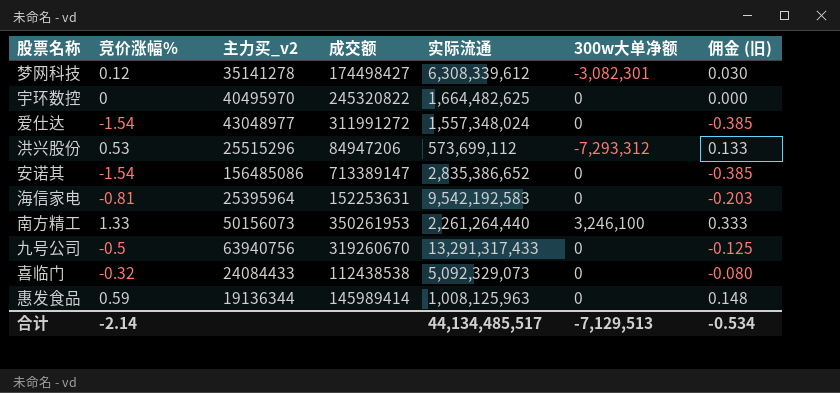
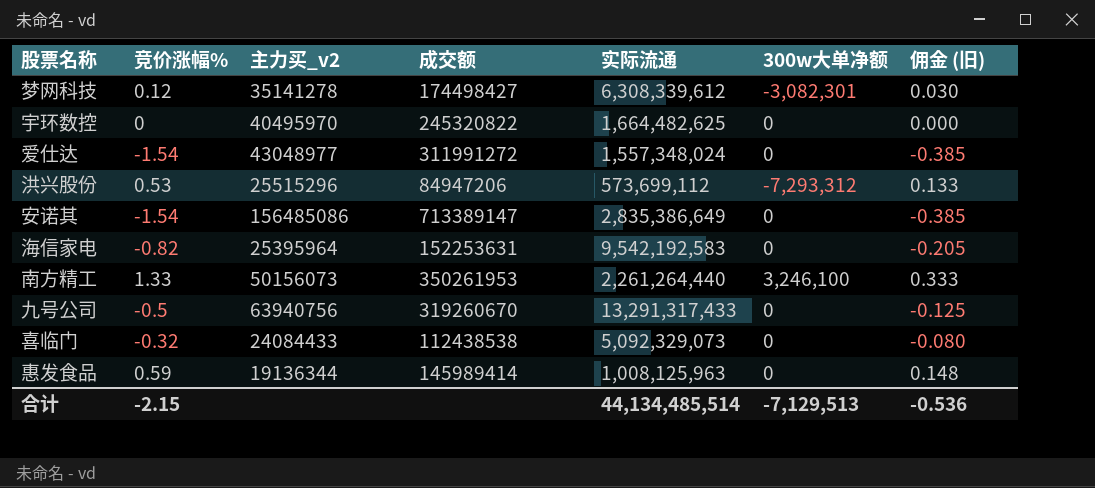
安诺其 | 实际流通: 2,835,386,652 -> 2,835,386,649
海信家电 | 竞价涨幅%: -0.81 -> -0.82
海信家电 | 佣金 (旧): -0.203 -> -0.205
合计 | 竞价涨幅%: -2.14 -> -2.15
合计 | 实际流通: 44,134,485,517 -> 44,134,485,514
合计 | 佣金 (旧): -0.534 -> -0.536

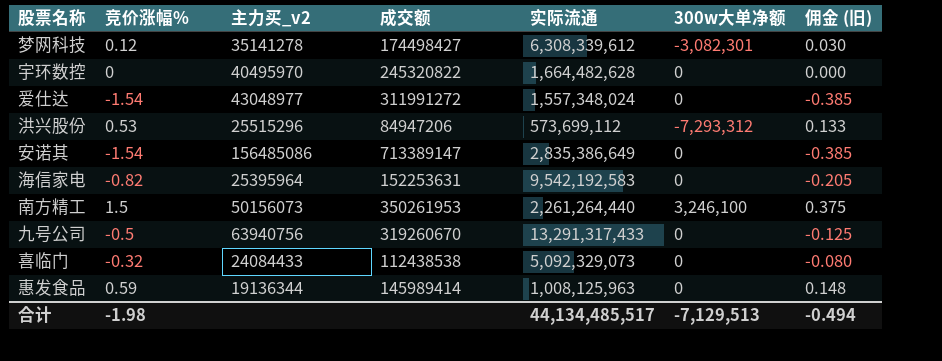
宇环数控 | 实际流通: 1,664,482,625 -> 1,664,482,628
南方精工 | 竞价涨幅%: 1.33 -> 1.5
南方精工 | 佣金 (旧): 0.333 -> 0.375
合计 | 竞价涨幅%: -2.15 -> -1.98
合计 | 实际流通: 44,134,485,514 -> 44,134,485,517
合计 | 佣金 (旧): -0.536 -> -0.494

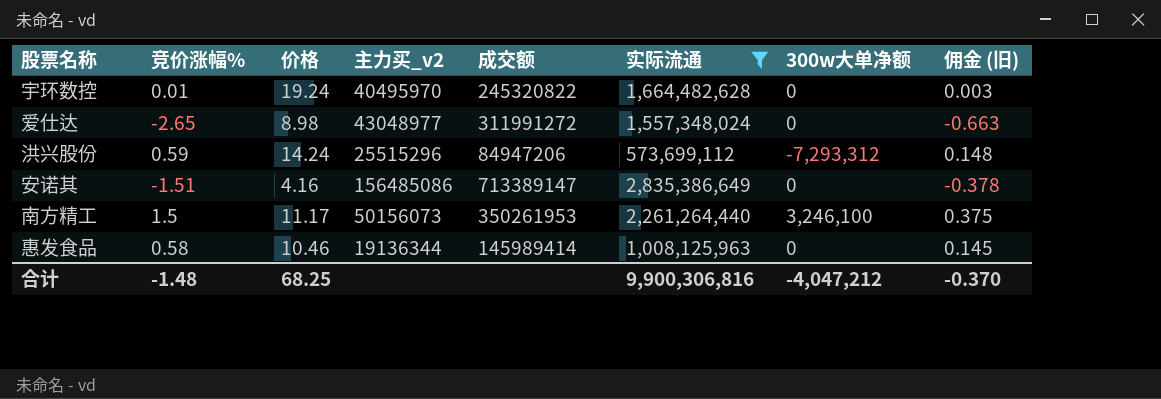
filter: none -> 实际流通 <= 2,835,386,649
column 价格 | position: none -> 3
宇环数控 | 竞价涨幅%: 0 -> 0.01
宇环数控 | 佣金 (旧): 0.000 -> 0.003
爱仕达 | 竞价涨幅%: -1.54 -> -2.65
爱仕达 | 佣金 (旧): -0.385 -> -0.663
洪兴股份 | 竞价涨幅%: 0.53 -> 0.59
洪兴股份 | 佣金 (旧): 0.133 -> 0.148
安诺其 | 竞价涨幅%: -1.54 -> -1.51
安诺其 | 佣金 (旧): -0.385 -> -0.378
惠发食品 | 竞价涨幅%: 0.59 -> 0.58
惠发食品 | 佣金 (旧): 0.148 -> 0.145
合计 | 竞价涨幅%: -1.98 -> -1.48
合计 | 实际流通: 44,134,485,517 -> 9,900,306,816
合计 | 300w大单净额: -7,129,513 -> -4,047,212
合计 | 佣金 (旧): -0.494 -> -0.370

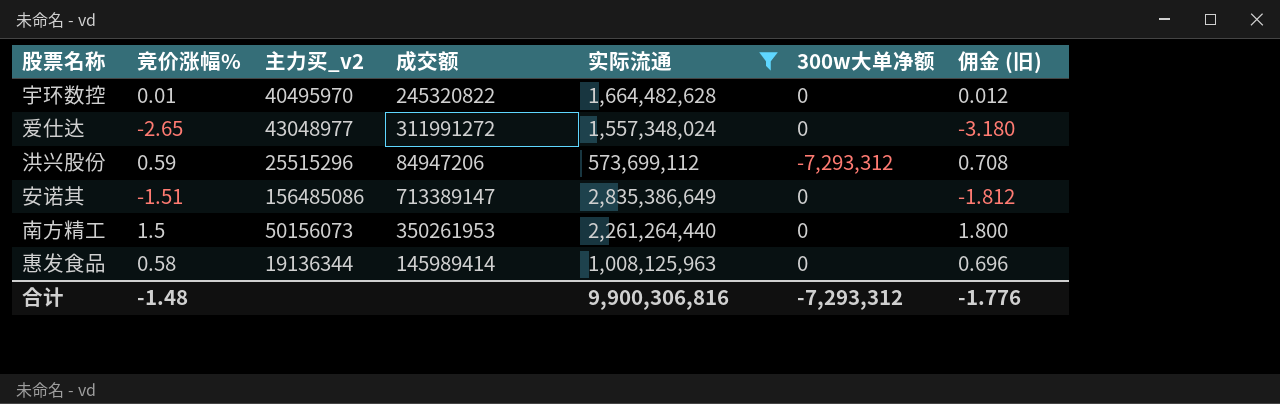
column 价格 | position: 3 -> none
column 佣金 (旧) | formula: [竞价涨幅%] * 0.25 -> [竞价涨幅%] * 1.2
南方精工 | 300w大单净额: 3,246,100 -> 0
合计 | 300w大单净额: -4,047,212 -> -7,293,312
合计 | 佣金 (旧): -0.370 -> -1.776

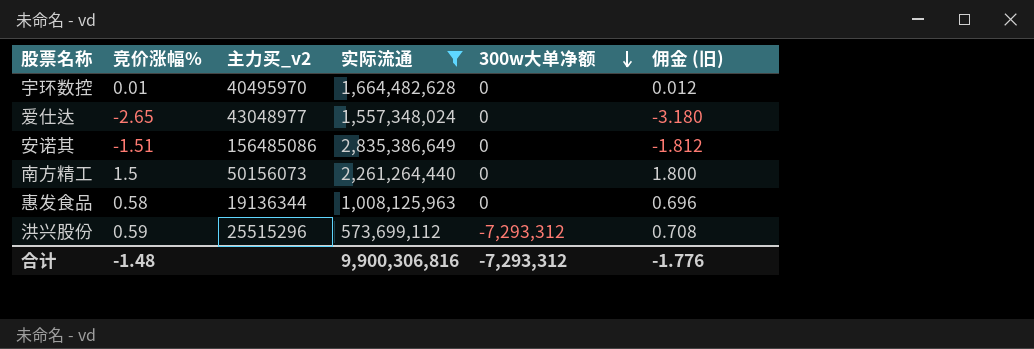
row order: none -> 300w大单净额 descending
column 成交额 | position: 4 -> none

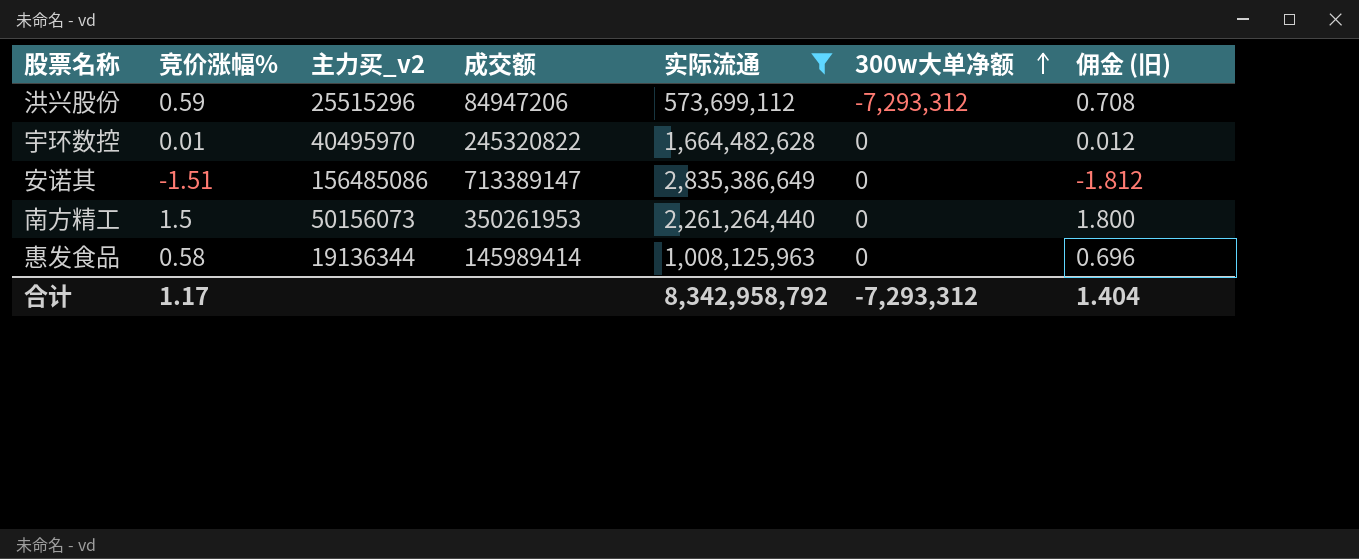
row order: 300w大单净额 descending -> 300w大单净额 ascending
column 成交额 | position: none -> 4
row 爱仕达: -2.65 | 43048977 | 1,557,348,024 | 0 | -3.180 -> none
合计 | 竞价涨幅%: -1.48 -> 1.17
合计 | 实际流通: 9,900,306,816 -> 8,342,958,792
合计 | 佣金 (旧): -1.776 -> 1.404

